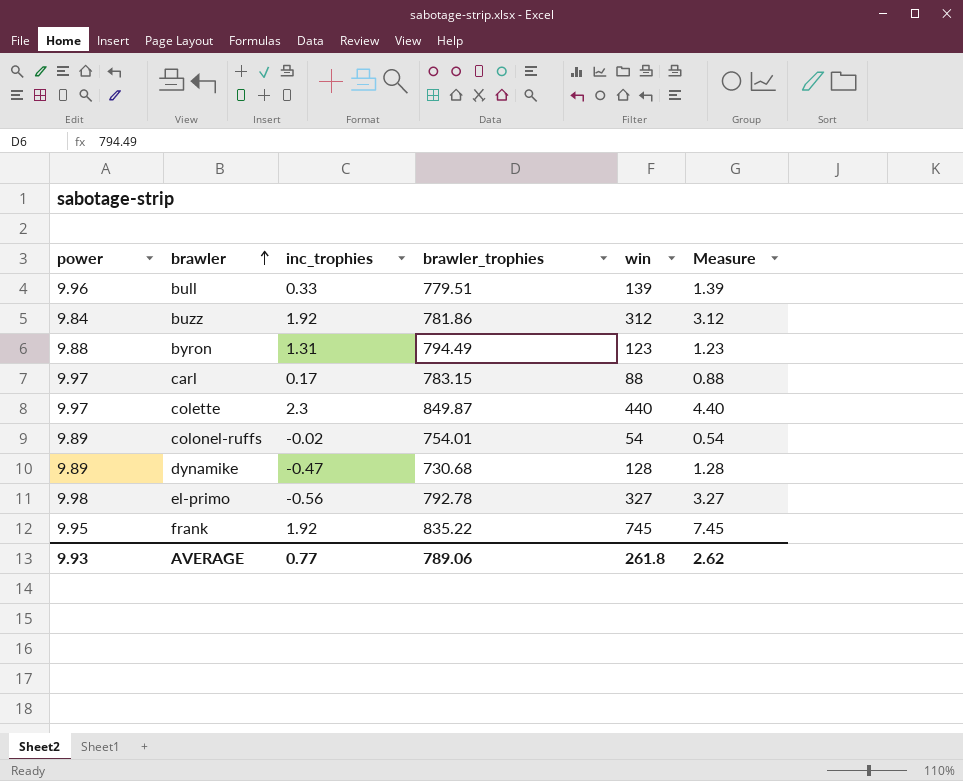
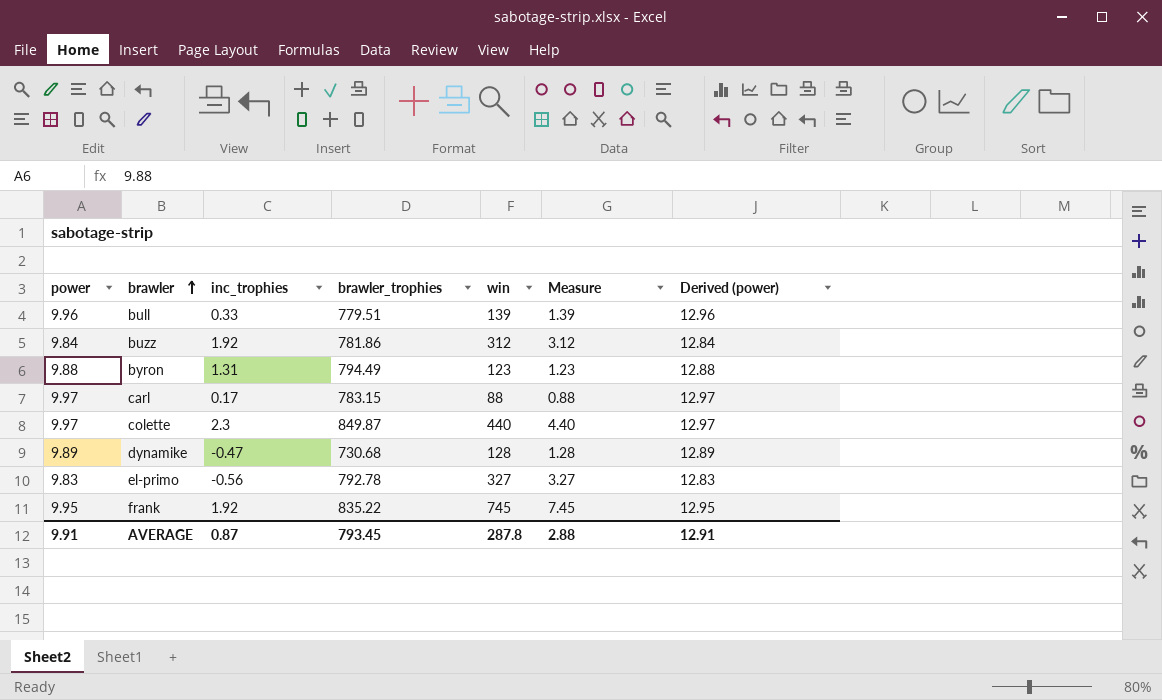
column Derived (power) | formula: none -> [power] + 3
row colonel-ruffs: 9.89 | -0.02 | 754.01 | 54 | 0.54 -> none
el-primo | power: 9.98 -> 9.83
AVERAGE | power: 9.93 -> 9.91
AVERAGE | inc_trophies: 0.77 -> 0.87
AVERAGE | brawler_trophies: 789.06 -> 793.45
AVERAGE | win: 261.8 -> 287.8
AVERAGE | Measure: 2.62 -> 2.88

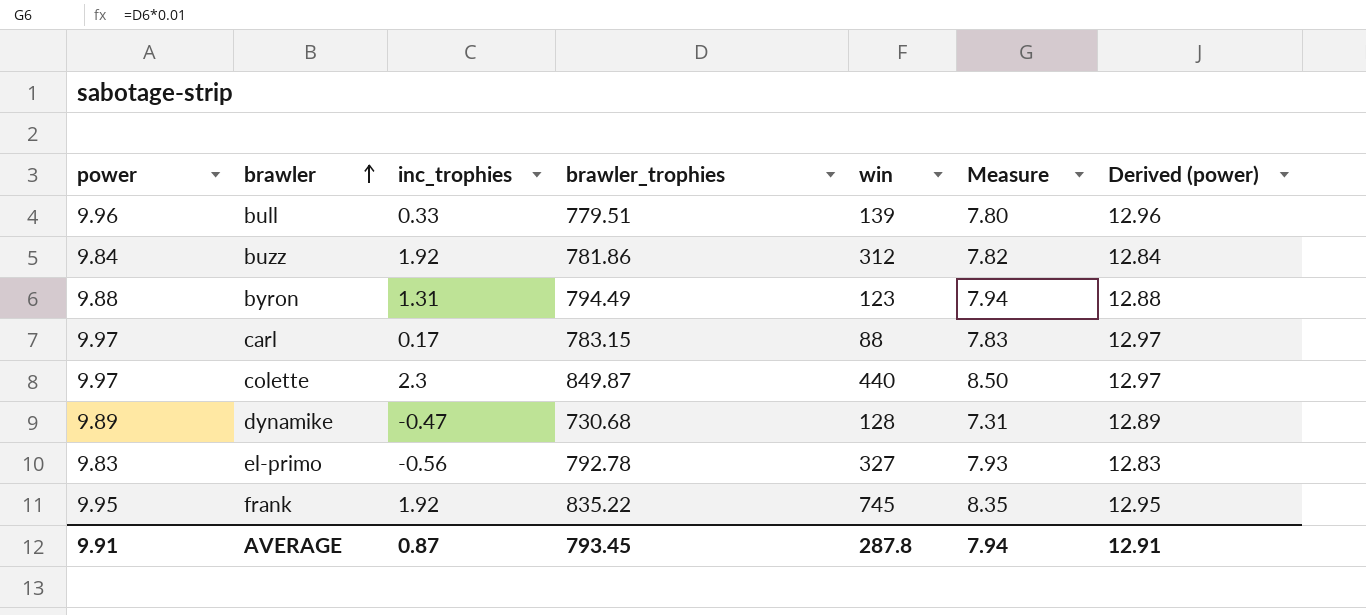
column Measure | formula: [win] * 0.01 -> [brawler_trophies] * 0.01
AVERAGE | Measure: 2.88 -> 7.94

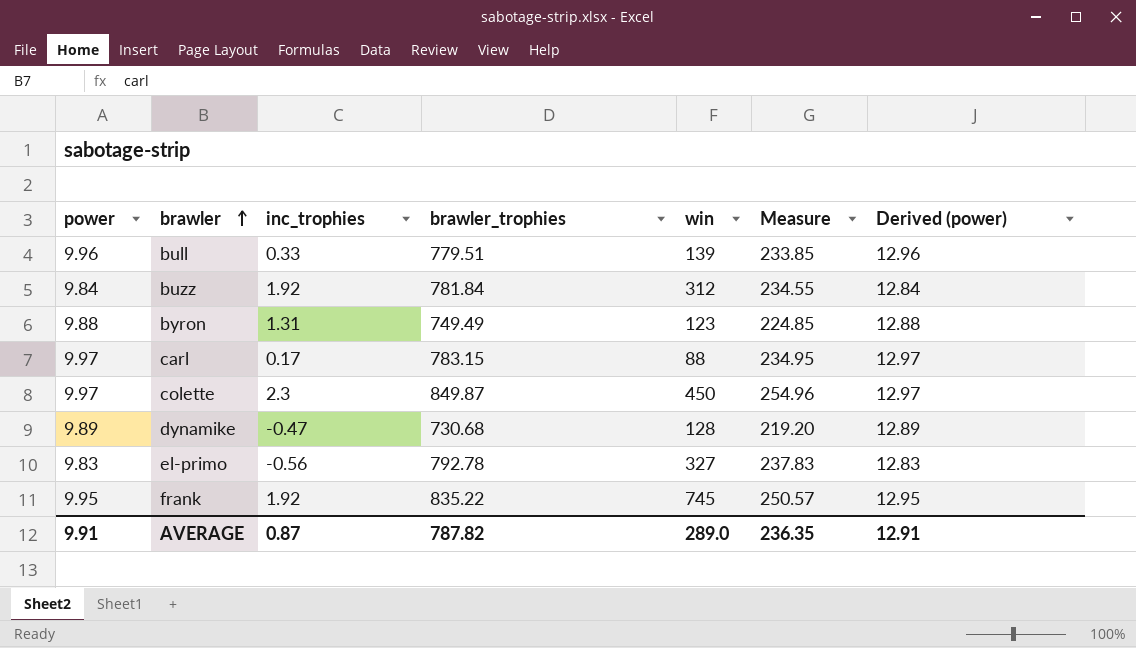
column Measure | formula: [brawler_trophies] * 0.01 -> [brawler_trophies] * 0.3
buzz | brawler_trophies: 781.86 -> 781.84
byron | brawler_trophies: 794.49 -> 749.49
colette | win: 440 -> 450
AVERAGE | brawler_trophies: 793.45 -> 787.82
AVERAGE | win: 287.8 -> 289.0
AVERAGE | Measure: 7.94 -> 236.35

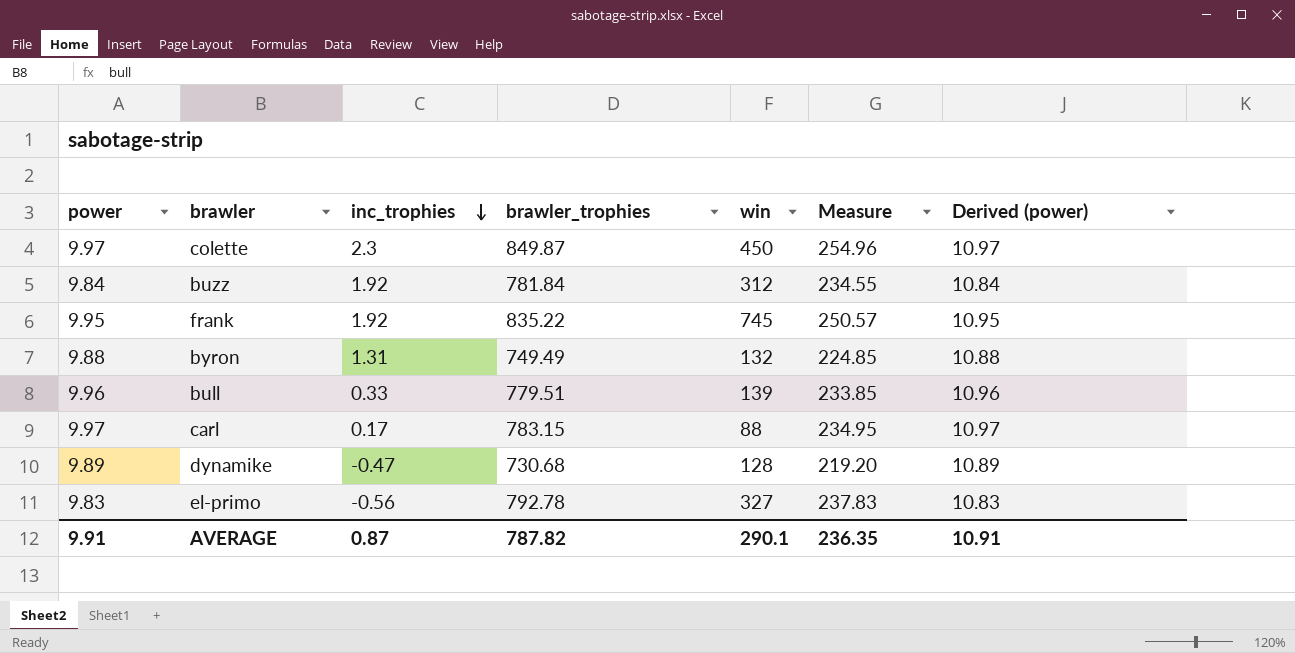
row order: brawler ascending -> inc_trophies descending
column Derived (power) | formula: [power] + 3 -> [power] + 1
byron | win: 123 -> 132
AVERAGE | win: 289.0 -> 290.1
AVERAGE | Derived (power): 12.91 -> 10.91

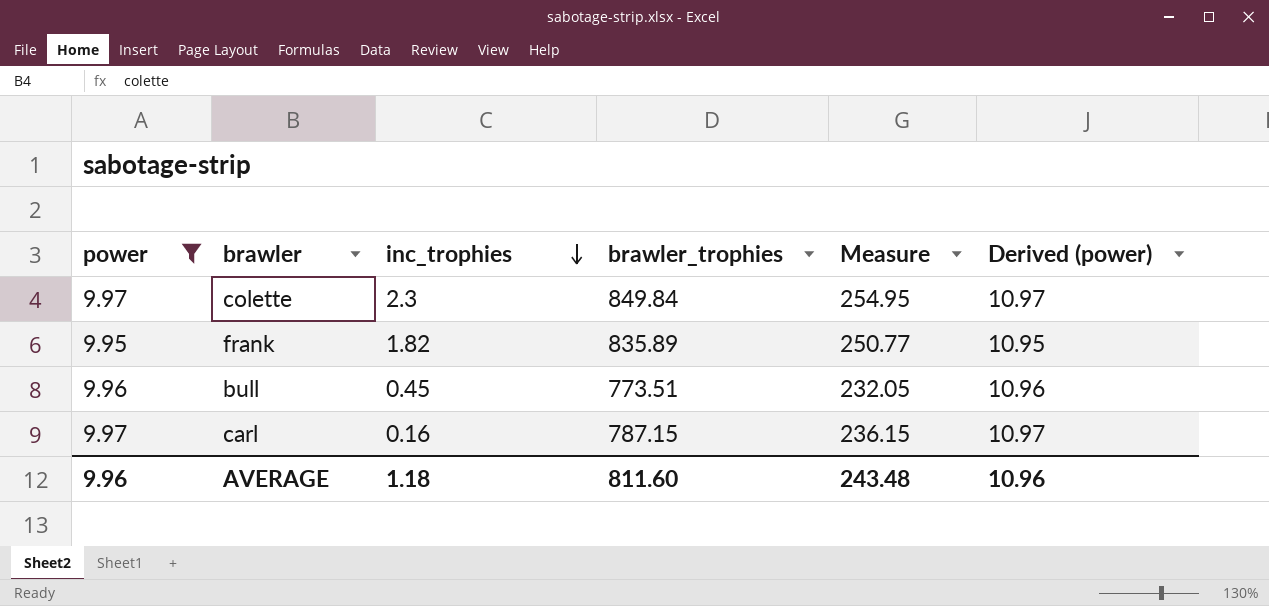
filter: none -> power >= 9.95
column win | position: 5 -> none
colette | brawler_trophies: 849.87 -> 849.84
colette | Measure: 254.96 -> 254.95
frank | inc_trophies: 1.92 -> 1.82
frank | brawler_trophies: 835.22 -> 835.89
frank | Measure: 250.57 -> 250.77
bull | inc_trophies: 0.33 -> 0.45
bull | brawler_trophies: 779.51 -> 773.51
bull | Measure: 233.85 -> 232.05
carl | inc_trophies: 0.17 -> 0.16
carl | brawler_trophies: 783.15 -> 787.15
carl | Measure: 234.95 -> 236.15
AVERAGE | power: 9.91 -> 9.96
AVERAGE | inc_trophies: 0.87 -> 1.18
AVERAGE | brawler_trophies: 787.82 -> 811.60
AVERAGE | Measure: 236.35 -> 243.48
AVERAGE | Derived (power): 10.91 -> 10.96

